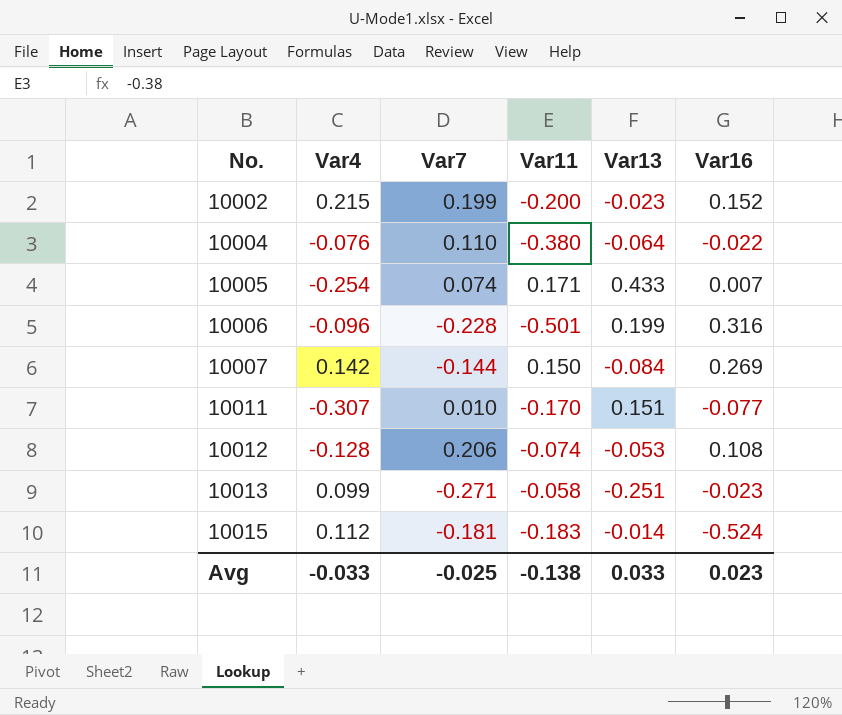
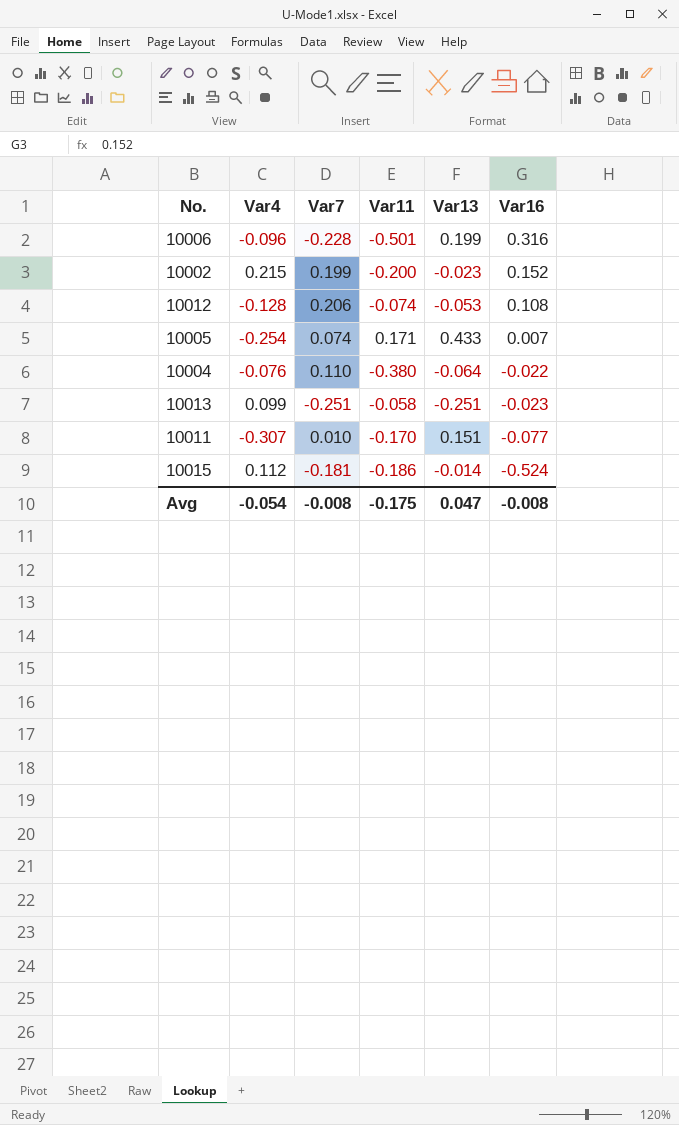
row order: No. ascending -> Var16 descending
row 10007: 0.142 | -0.144 | 0.150 | -0.084 | 0.269 -> none
10013 | Var7: -0.271 -> -0.251
10015 | Var11: -0.183 -> -0.186
Avg | Var4: -0.033 -> -0.054
Avg | Var7: -0.025 -> -0.008
Avg | Var11: -0.138 -> -0.175
Avg | Var13: 0.033 -> 0.047
Avg | Var16: 0.023 -> -0.008

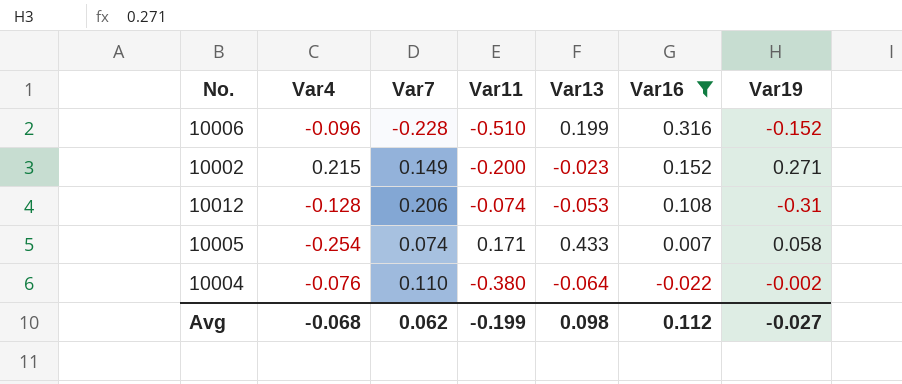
filter: none -> Var16 >= -0.022
column Var19 | position: none -> 7
10006 | Var11: -0.501 -> -0.510
10002 | Var7: 0.199 -> 0.149
Avg | Var4: -0.054 -> -0.068
Avg | Var7: -0.008 -> 0.062
Avg | Var11: -0.175 -> -0.199
Avg | Var13: 0.047 -> 0.098
Avg | Var16: -0.008 -> 0.112

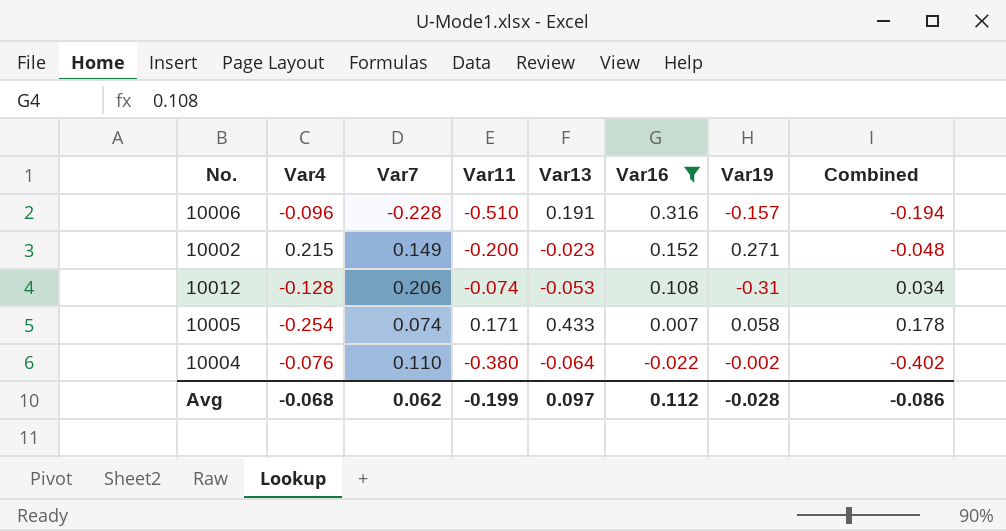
column Combined | formula: none -> [Var11] + [Var16]
10006 | Var13: 0.199 -> 0.191
10006 | Var19: -0.152 -> -0.157
Avg | Var13: 0.098 -> 0.097
Avg | Var19: -0.027 -> -0.028

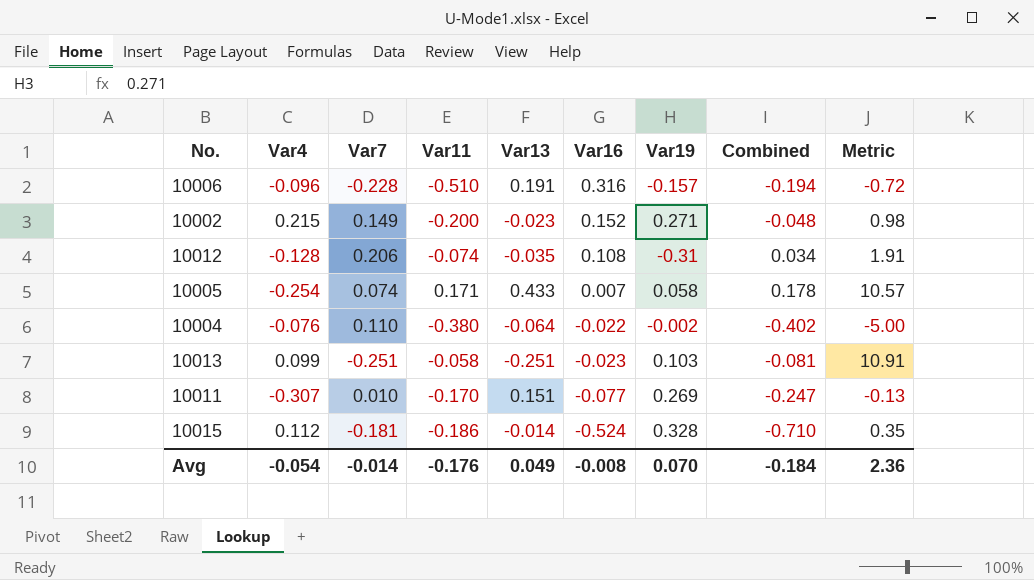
filter: Var16 >= -0.022 -> none
column Metric | formula: none -> [Var7] / [Var16]
10012 | Var13: -0.053 -> -0.035
Avg | Var4: -0.068 -> -0.054
Avg | Var7: 0.062 -> -0.014
Avg | Var11: -0.199 -> -0.176
Avg | Var13: 0.097 -> 0.049
Avg | Var16: 0.112 -> -0.008
Avg | Var19: -0.028 -> 0.070
Avg | Combined: -0.086 -> -0.184

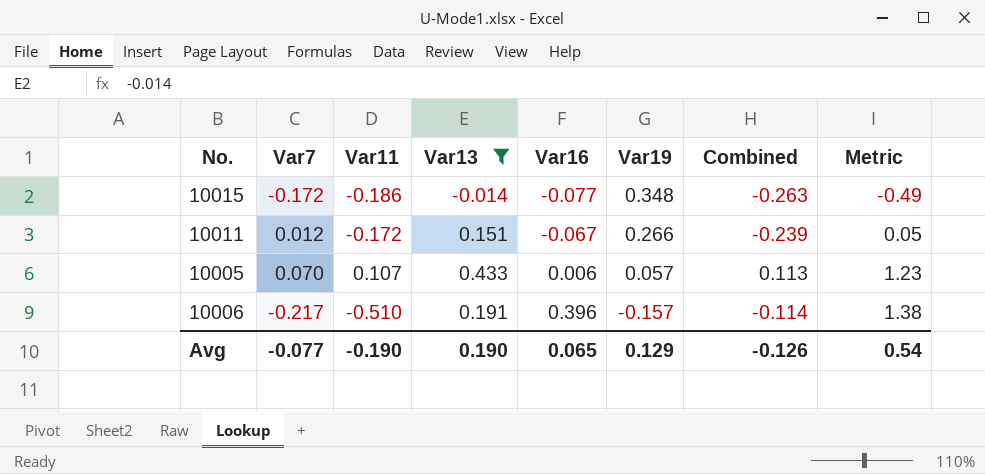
filter: none -> Var13 >= -0.014
row order: Var16 descending -> Var16 ascending
column Var4 | position: 2 -> none
column Metric | formula: [Var7] / [Var16] -> [Var7] / [Var19]
10015 | Var7: -0.181 -> -0.172
10015 | Var16: -0.524 -> -0.077
10015 | Var19: 0.328 -> 0.348
10015 | Combined: -0.710 -> -0.263
10011 | Var7: 0.010 -> 0.012
10011 | Var11: -0.170 -> -0.172
10011 | Var16: -0.077 -> -0.067
10011 | Var19: 0.269 -> 0.266
10011 | Combined: -0.247 -> -0.239
10005 | Var7: 0.074 -> 0.070
10005 | Var11: 0.171 -> 0.107
10005 | Var16: 0.007 -> 0.006
10005 | Var19: 0.058 -> 0.057
10005 | Combined: 0.178 -> 0.113
10006 | Var7: -0.228 -> -0.217
10006 | Var16: 0.316 -> 0.396
10006 | Combined: -0.194 -> -0.114
Avg | Var7: -0.014 -> -0.077
Avg | Var11: -0.176 -> -0.190
Avg | Var13: 0.049 -> 0.190
Avg | Var16: -0.008 -> 0.065
Avg | Var19: 0.070 -> 0.129
Avg | Combined: -0.184 -> -0.126
Avg | Metric: 2.36 -> 0.54

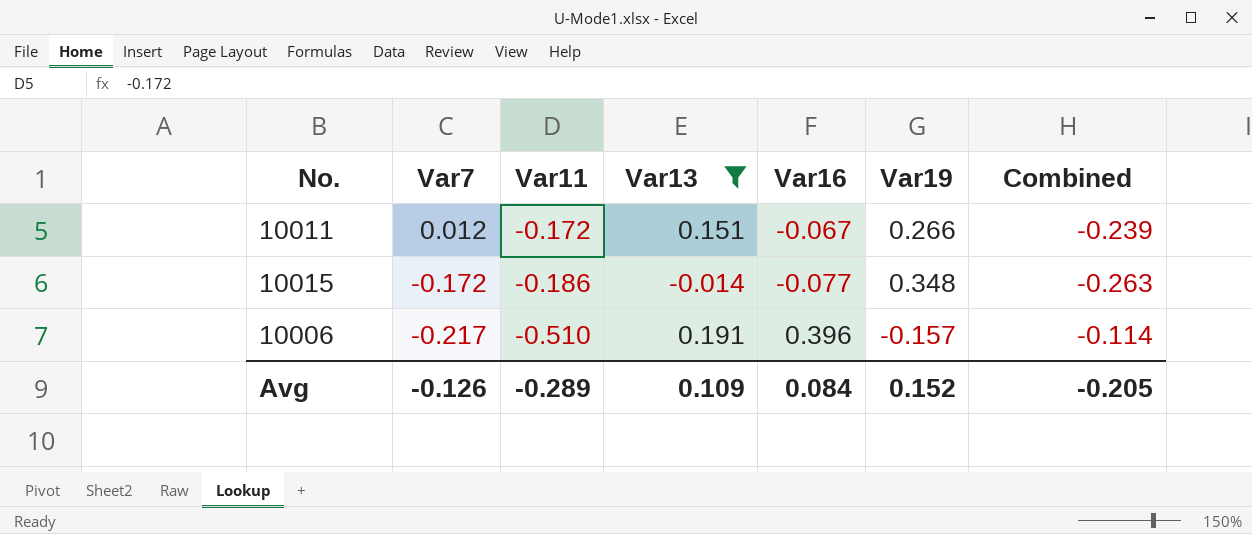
row order: Var16 ascending -> Var7 descending
column Metric | formula: [Var7] / [Var19] -> none
row 10005: 0.070 | 0.107 | 0.433 | 0.006 | 0.057 | 0.113 | 1.23 -> none
Avg | Var7: -0.077 -> -0.126
Avg | Var11: -0.190 -> -0.289
Avg | Var13: 0.190 -> 0.109
Avg | Var16: 0.065 -> 0.084
Avg | Var19: 0.129 -> 0.152
Avg | Combined: -0.126 -> -0.205

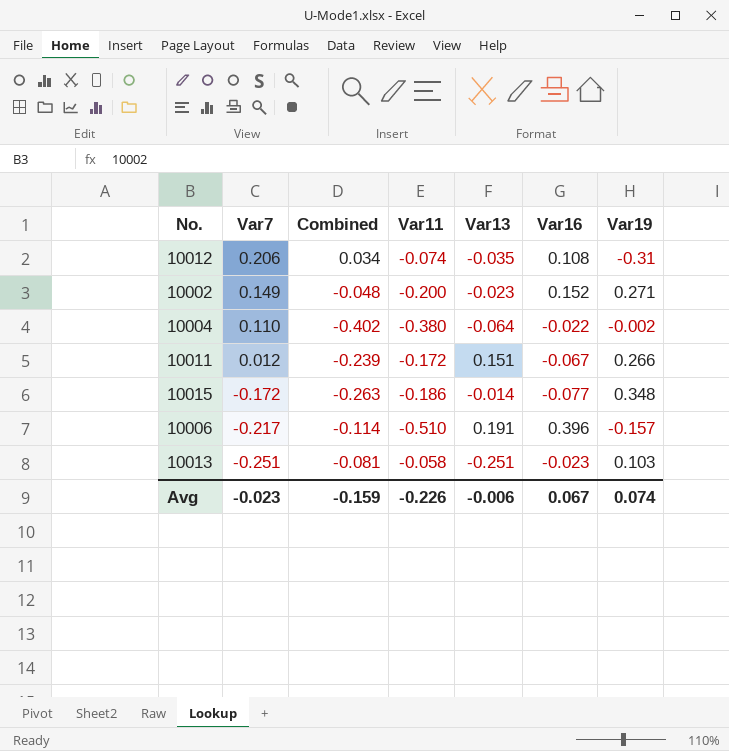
filter: Var13 >= -0.014 -> none
column Combined | position: 7 -> 3
Avg | Var7: -0.126 -> -0.023
Avg | Combined: -0.205 -> -0.159
Avg | Var11: -0.289 -> -0.226
Avg | Var13: 0.109 -> -0.006
Avg | Var16: 0.084 -> 0.067
Avg | Var19: 0.152 -> 0.074

